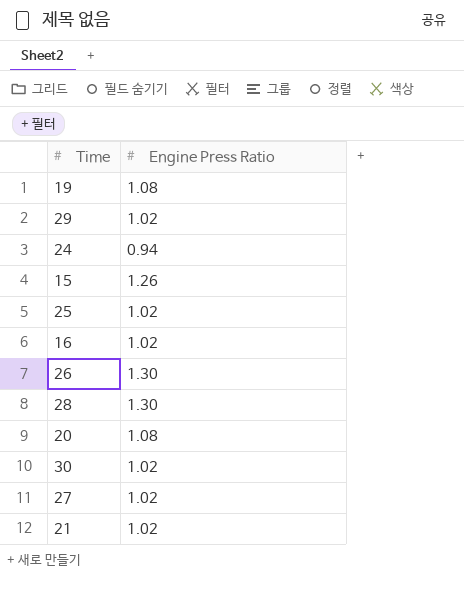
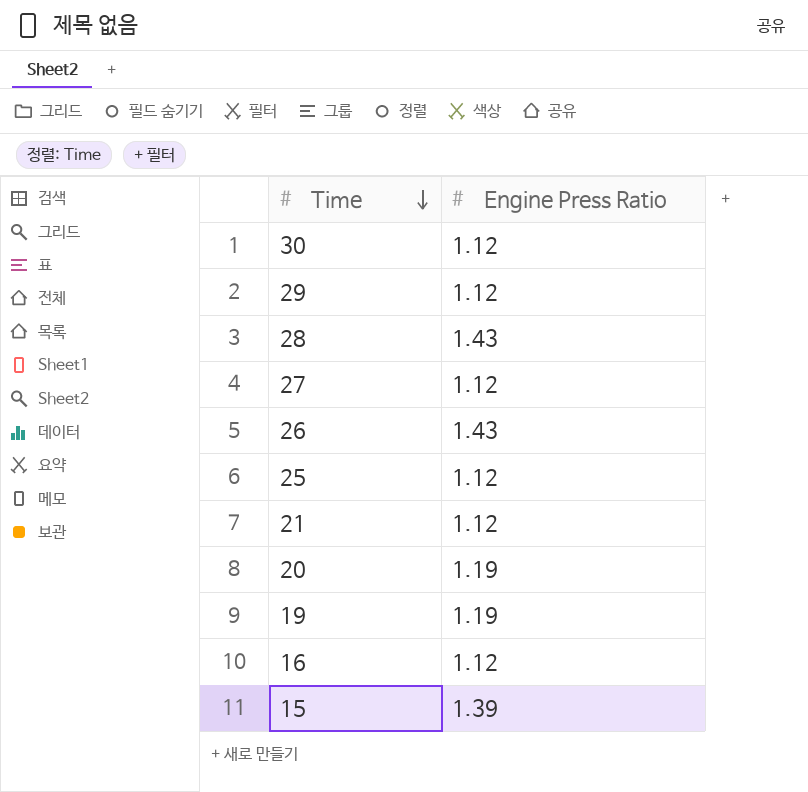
row order: none -> Time descending
row 24: 0.94 -> none
30 | Engine Press Ratio: 1.02 -> 1.12
29 | Engine Press Ratio: 1.02 -> 1.12
28 | Engine Press Ratio: 1.30 -> 1.43
27 | Engine Press Ratio: 1.02 -> 1.12
26 | Engine Press Ratio: 1.30 -> 1.43
25 | Engine Press Ratio: 1.02 -> 1.12
21 | Engine Press Ratio: 1.02 -> 1.12
20 | Engine Press Ratio: 1.08 -> 1.19
19 | Engine Press Ratio: 1.08 -> 1.19
16 | Engine Press Ratio: 1.02 -> 1.12
15 | Engine Press Ratio: 1.26 -> 1.39

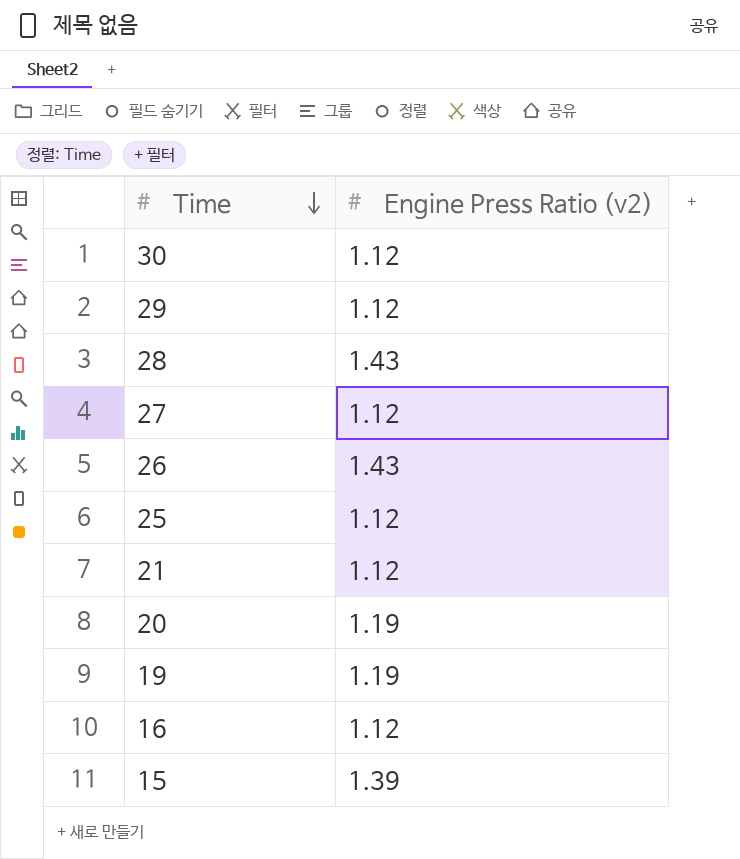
column name: Engine Press Ratio -> Engine Press Ratio (v2)

